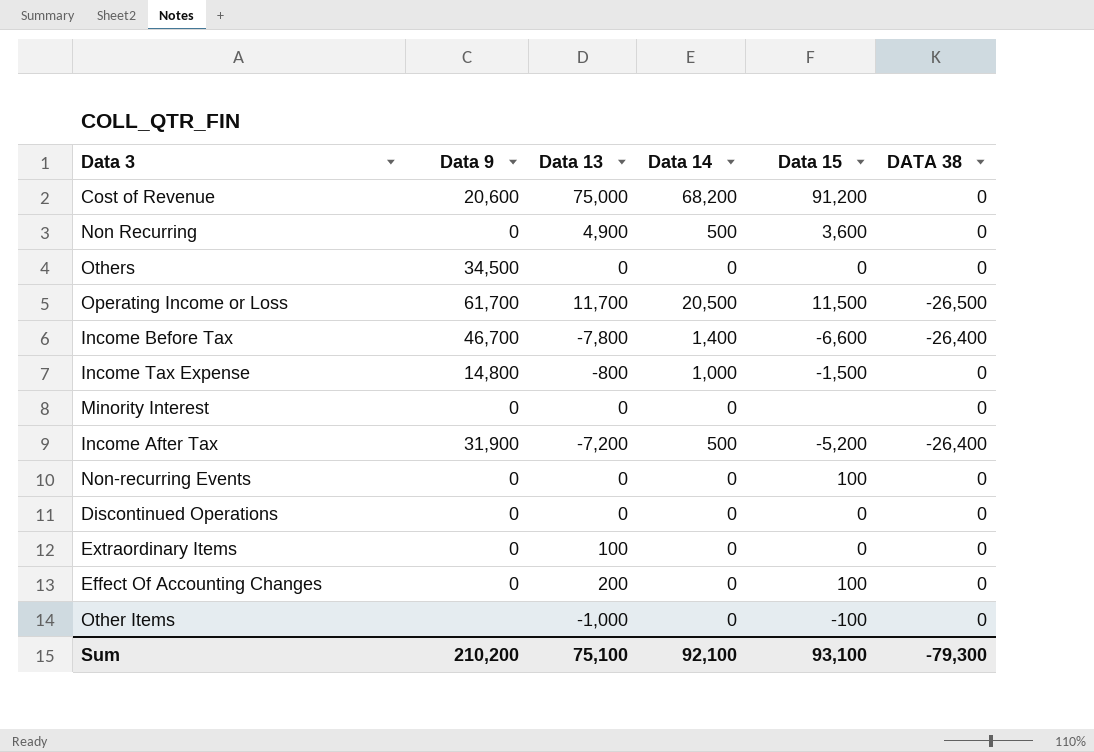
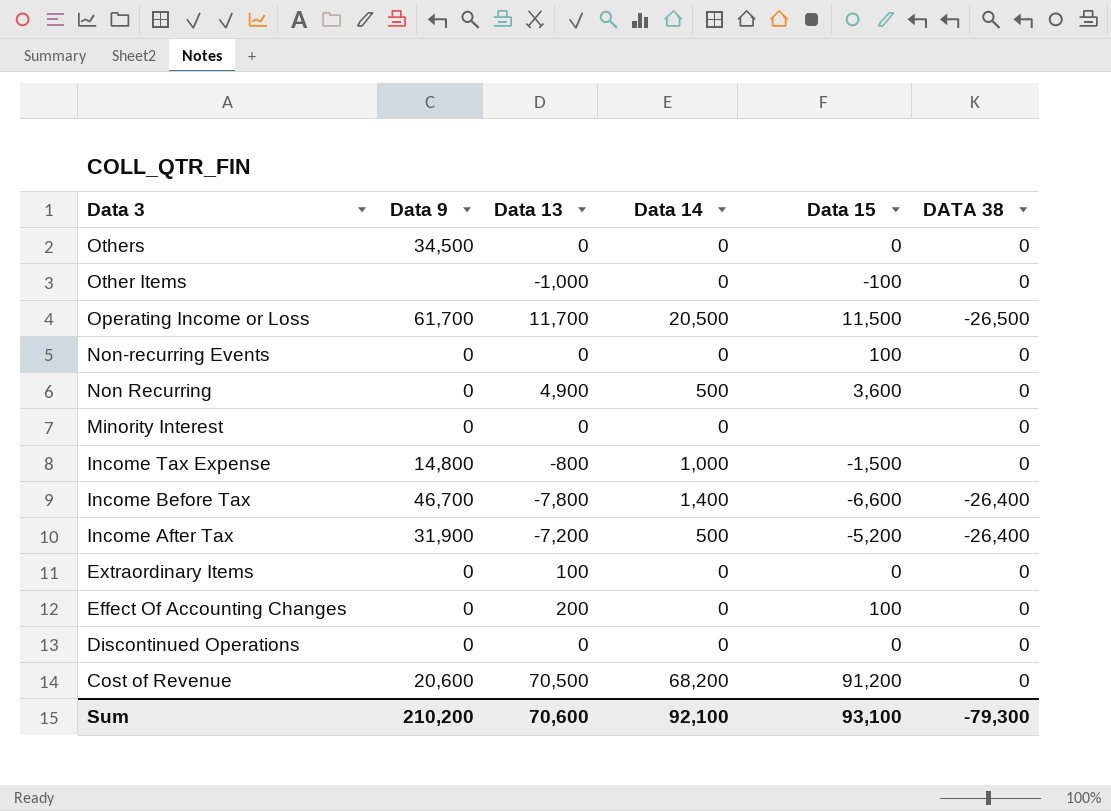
row order: none -> Data 3 descending
Cost of Revenue | Data 13: 75,000 -> 70,500
Sum | Data 13: 75,100 -> 70,600

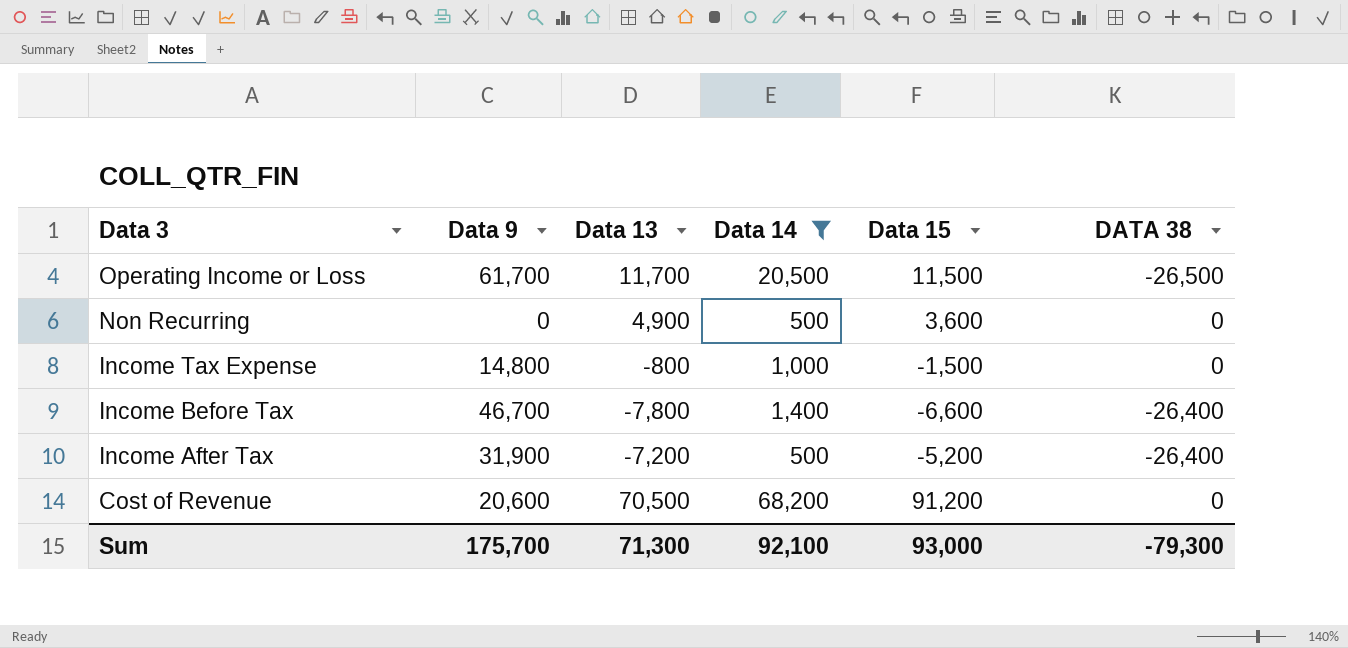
filter: none -> Data 14 != 0
Sum | Data 9: 210,200 -> 175,700
Sum | Data 13: 70,600 -> 71,300
Sum | Data 15: 93,100 -> 93,000

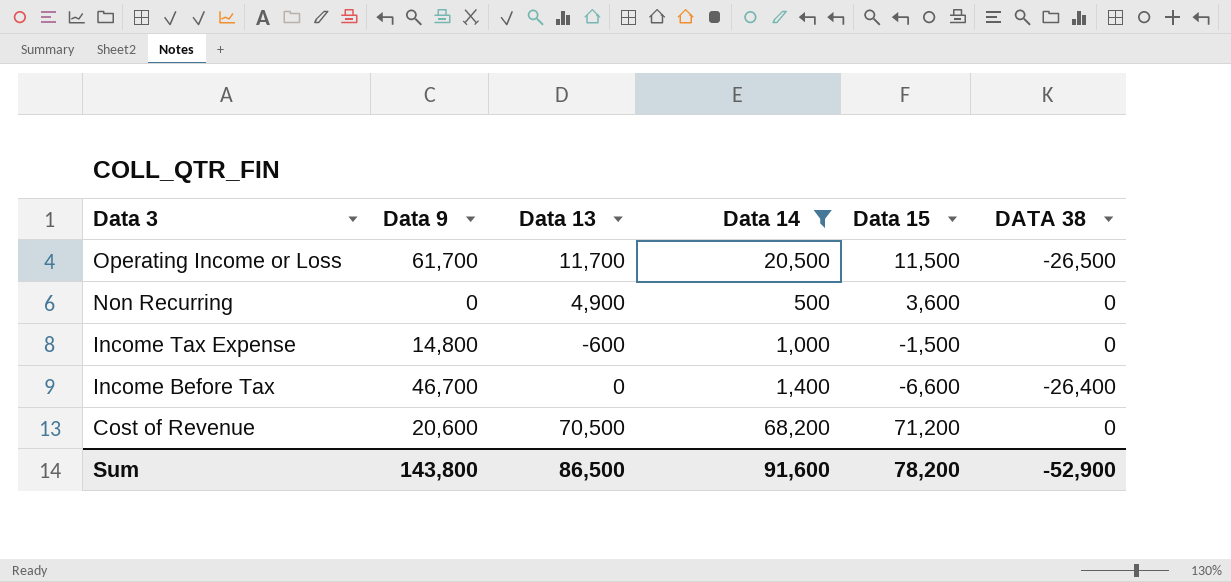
row Income After Tax: 31,900 | -7,200 | 500 | -5,200 | -26,400 -> none
Income Tax Expense | Data 13: -800 -> -600
Income Before Tax | Data 13: -7,800 -> 0
Cost of Revenue | Data 15: 91,200 -> 71,200
Sum | Data 9: 175,700 -> 143,800
Sum | Data 13: 71,300 -> 86,500
Sum | Data 14: 92,100 -> 91,600
Sum | Data 15: 93,000 -> 78,200
Sum | DATA 38: -79,300 -> -52,900

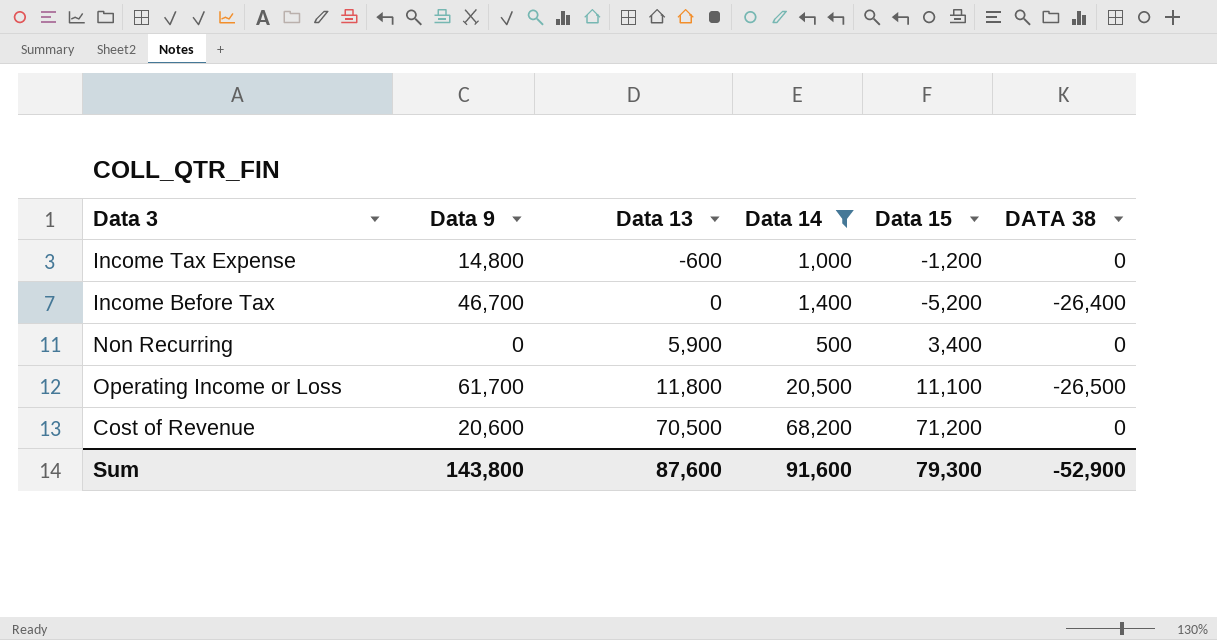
row order: Data 3 descending -> Data 13 ascending
Income Tax Expense | Data 15: -1,500 -> -1,200
Income Before Tax | Data 15: -6,600 -> -5,200
Non Recurring | Data 13: 4,900 -> 5,900
Non Recurring | Data 15: 3,600 -> 3,400
Operating Income or Loss | Data 13: 11,700 -> 11,800
Operating Income or Loss | Data 15: 11,500 -> 11,100
Sum | Data 13: 86,500 -> 87,600
Sum | Data 15: 78,200 -> 79,300

